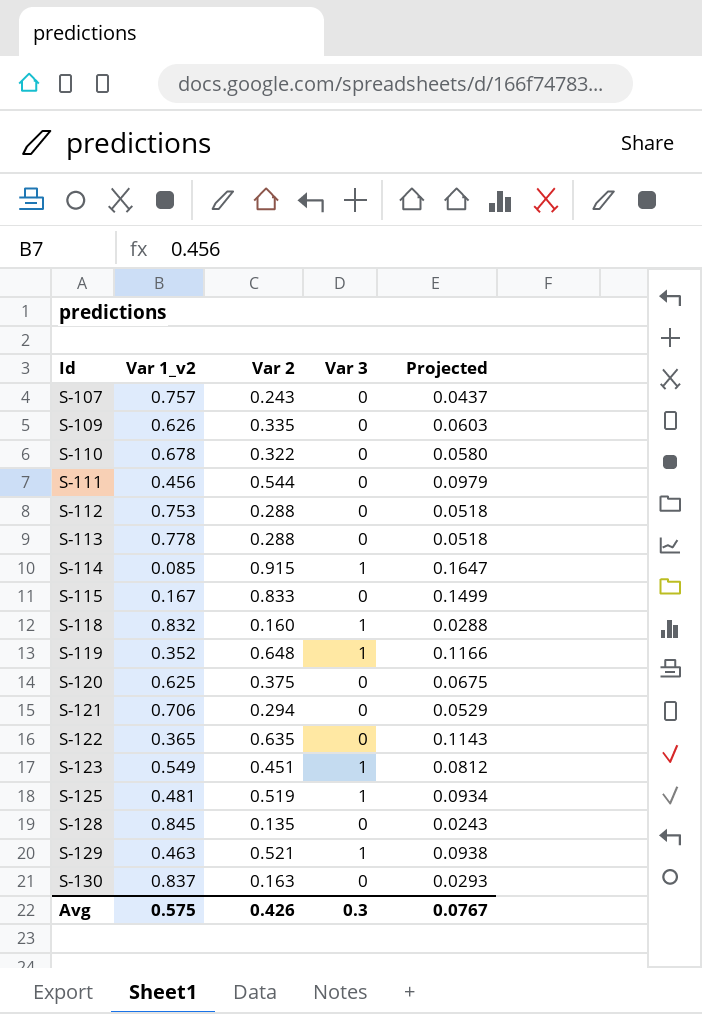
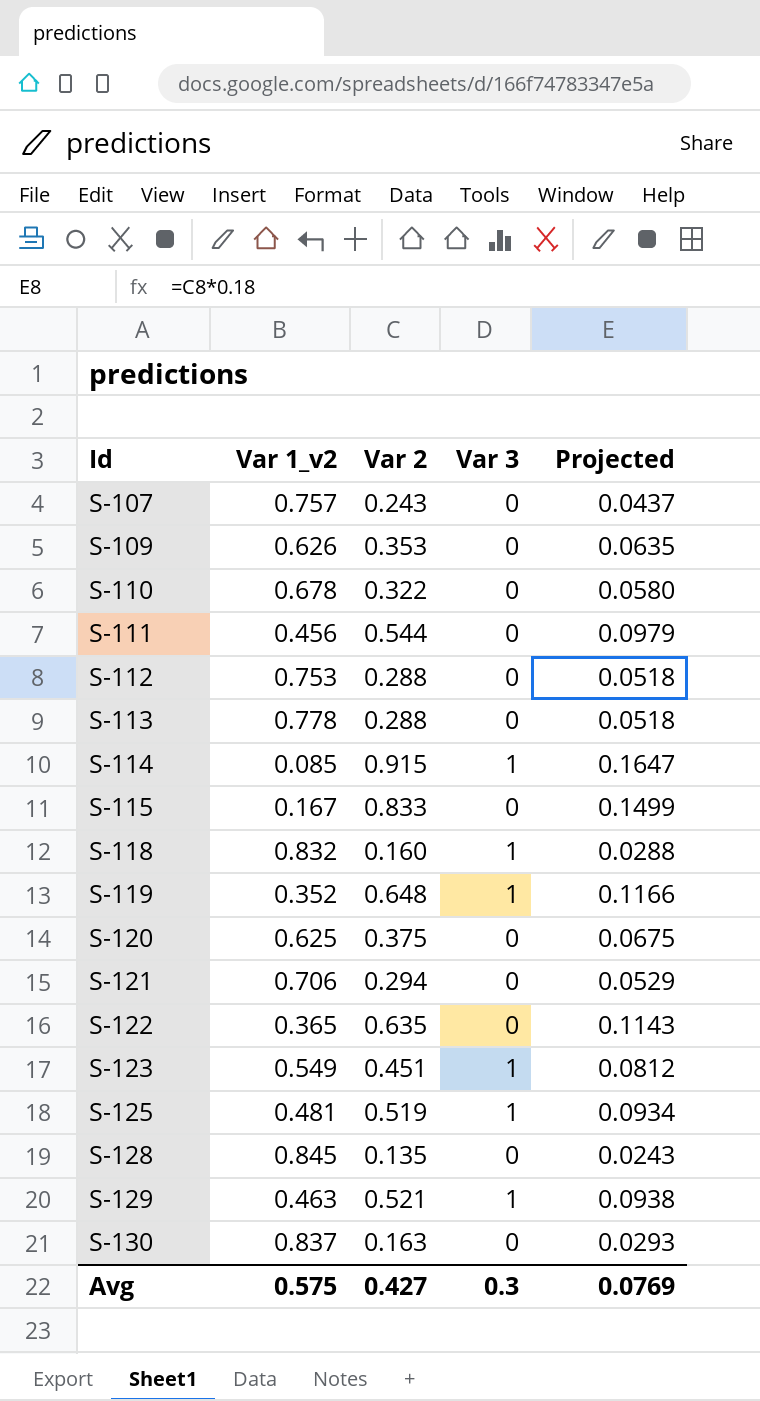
S-109 | Var 2: 0.335 -> 0.353
S-109 | Projected: 0.0603 -> 0.0635
Avg | Var 2: 0.426 -> 0.427
Avg | Projected: 0.0767 -> 0.0769

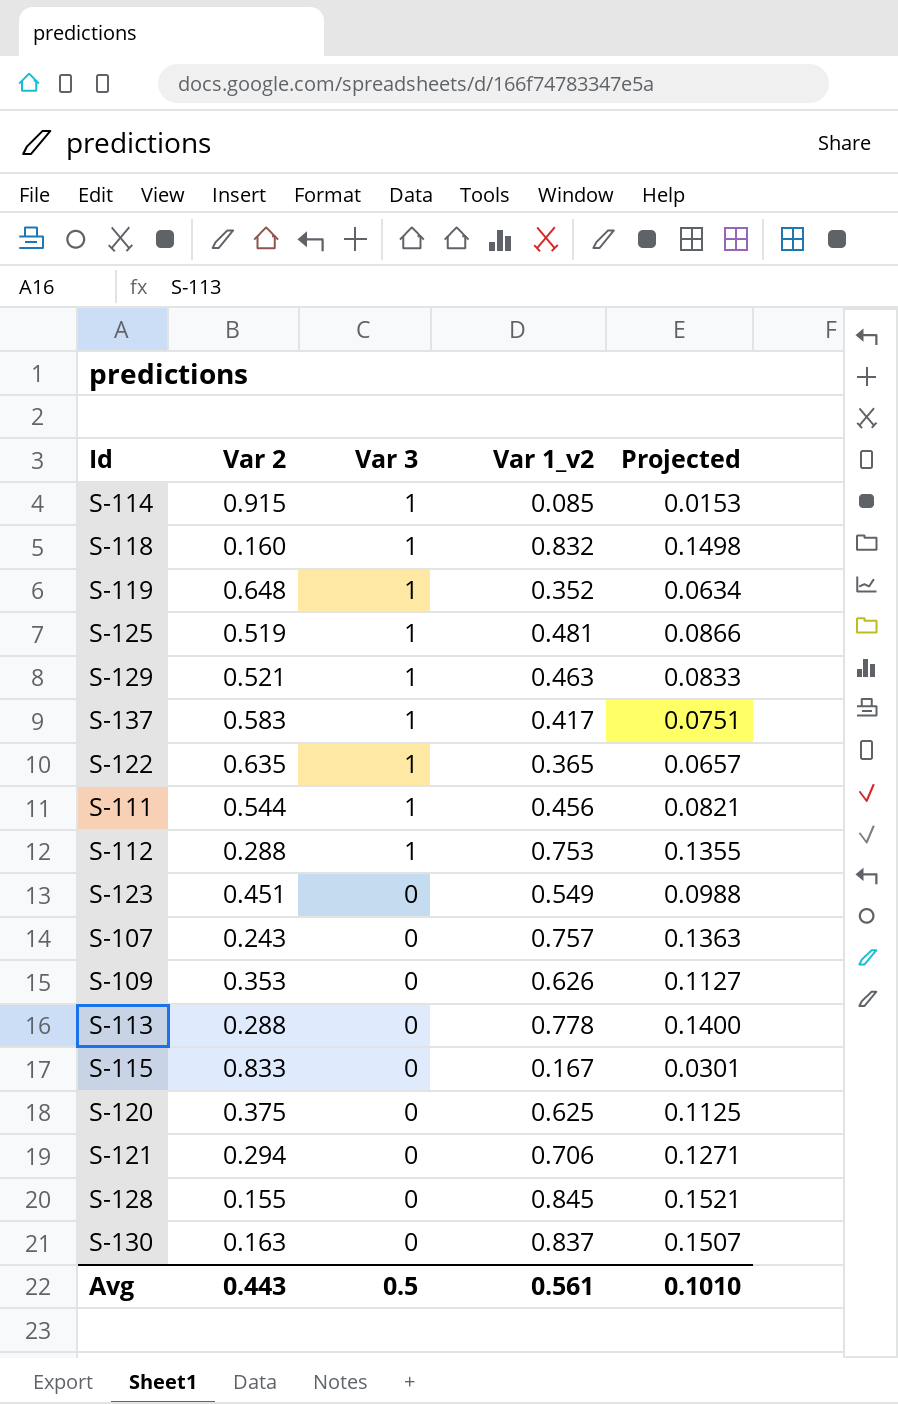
row order: Id ascending -> Var 3 descending
column Var 1_v2 | position: 2 -> 4
column Projected | formula: [Var 2] * 0.18 -> [Var 1_v2] * 0.18
row S-110: 0.678 | 0.322 | 0 | 0.0580 -> none
row S-137: none -> 0.583 | 1 | 0.417 | 0.0751
S-122 | Var 3: 0 -> 1
S-111 | Var 3: 0 -> 1
S-112 | Var 3: 0 -> 1
S-123 | Var 3: 1 -> 0
S-128 | Var 2: 0.135 -> 0.155
Avg | Var 2: 0.427 -> 0.443
Avg | Var 3: 0.3 -> 0.5
Avg | Var 1_v2: 0.575 -> 0.561
Avg | Projected: 0.0769 -> 0.1010

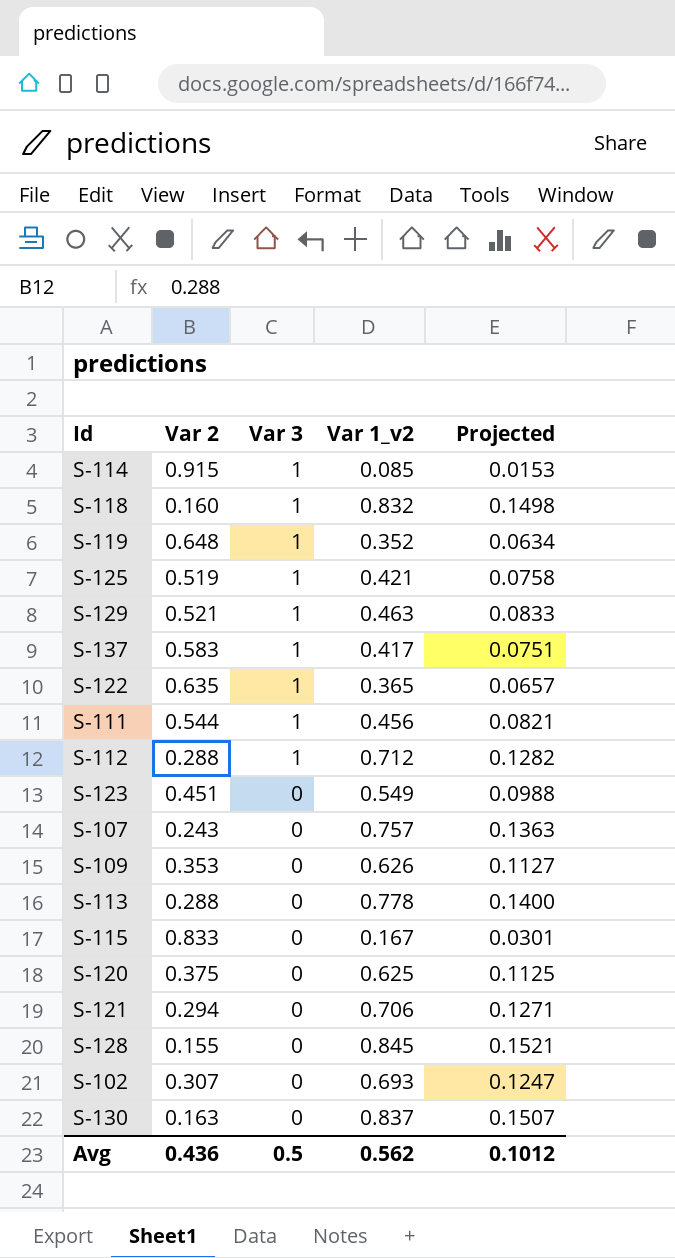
S-125 | Var 1_v2: 0.481 -> 0.421
S-125 | Projected: 0.0866 -> 0.0758
S-112 | Var 1_v2: 0.753 -> 0.712
S-112 | Projected: 0.1355 -> 0.1282
row S-102: none -> 0.307 | 0 | 0.693 | 0.1247
Avg | Var 2: 0.443 -> 0.436
Avg | Var 1_v2: 0.561 -> 0.562
Avg | Projected: 0.1010 -> 0.1012

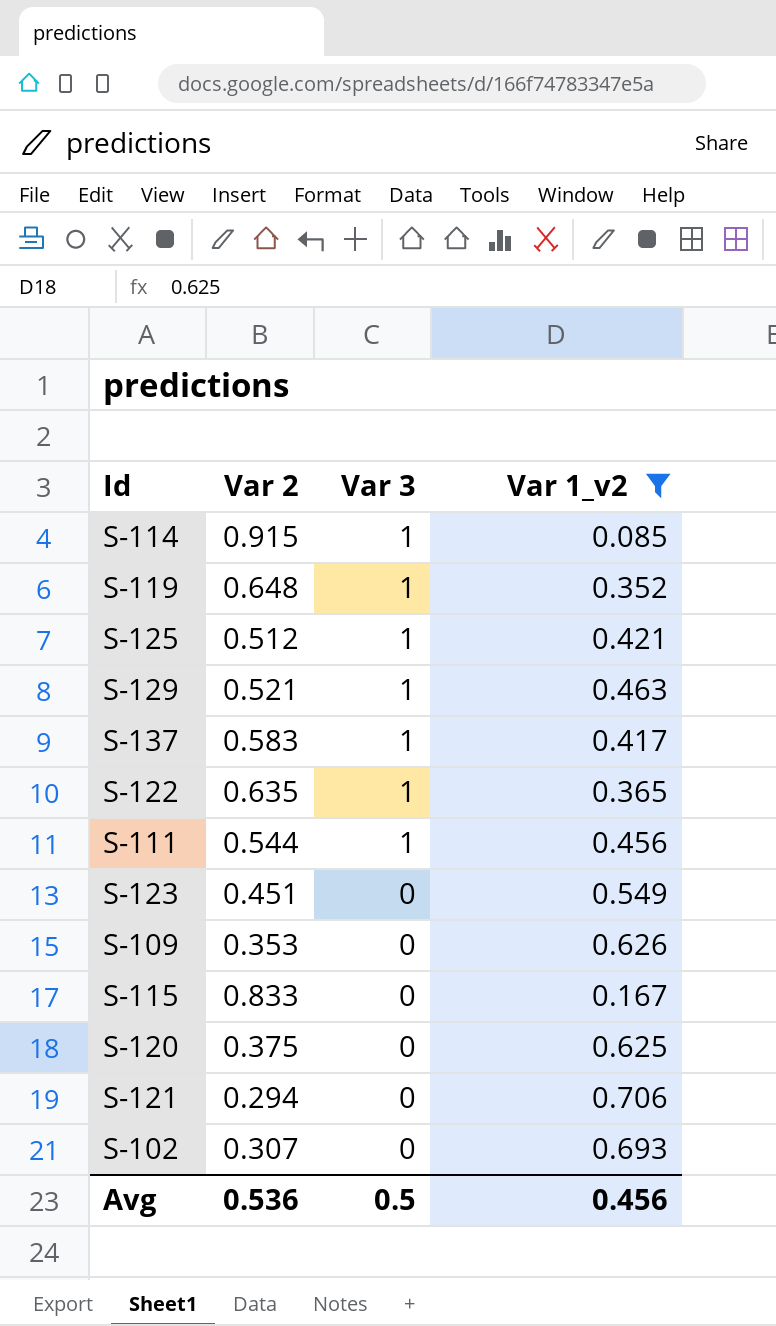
filter: none -> Var 1_v2 <= 0.706
column Projected | formula: [Var 1_v2] * 0.18 -> none
S-125 | Var 2: 0.519 -> 0.512
Avg | Var 2: 0.436 -> 0.536
Avg | Var 1_v2: 0.562 -> 0.456

